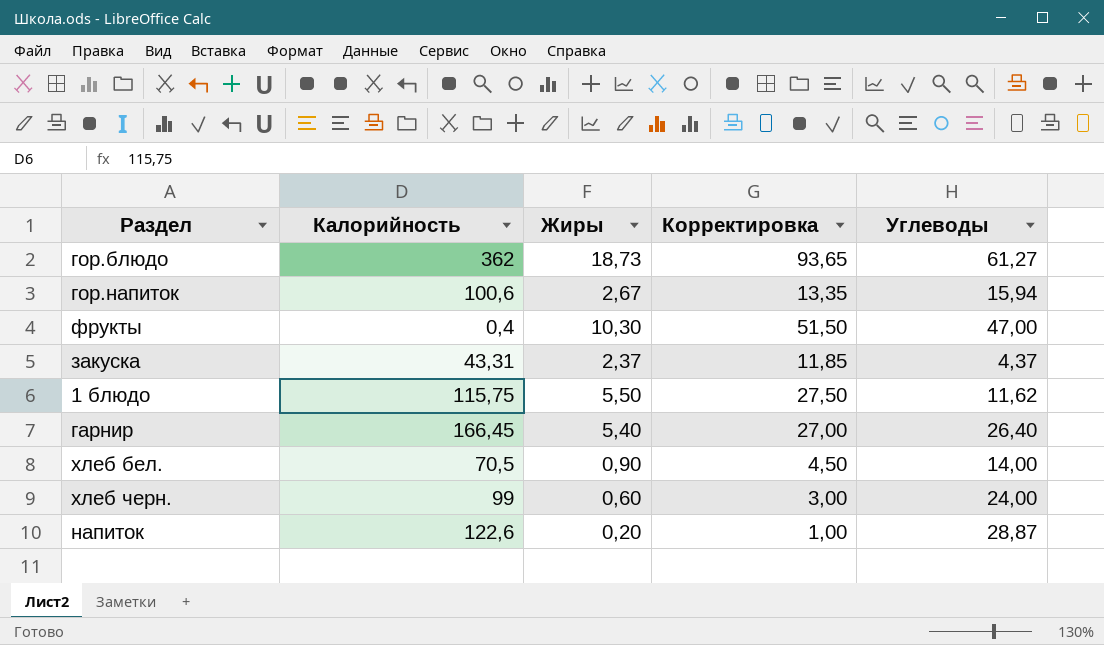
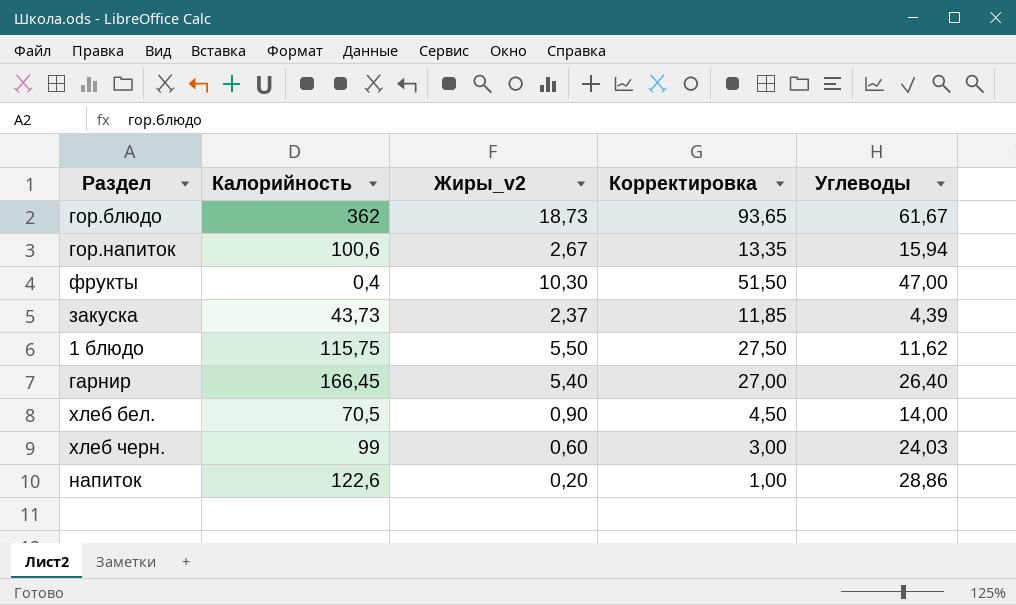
column name: Жиры -> Жиры_v2
гор.блюдо | Углеводы: 61,27 -> 61,67
закуска | Калорийность: 43,31 -> 43,73
закуска | Углеводы: 4,37 -> 4,39
хлеб черн. | Углеводы: 24,00 -> 24,03
напиток | Углеводы: 28,87 -> 28,86

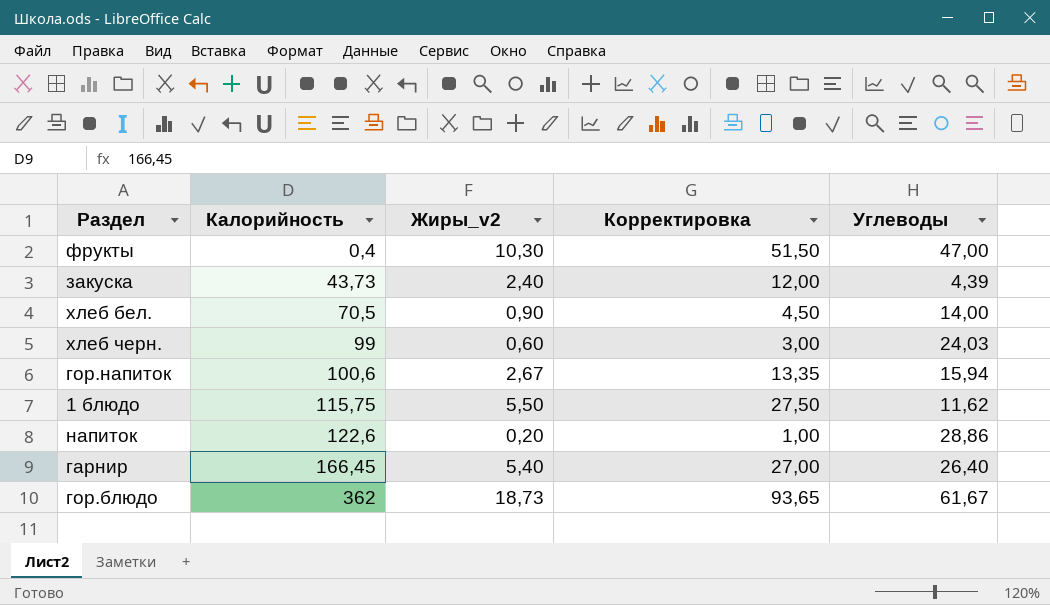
row order: none -> Калорийность ascending
закуска | Жиры_v2: 2,37 -> 2,40
закуска | Корректировка: 11,85 -> 12,00

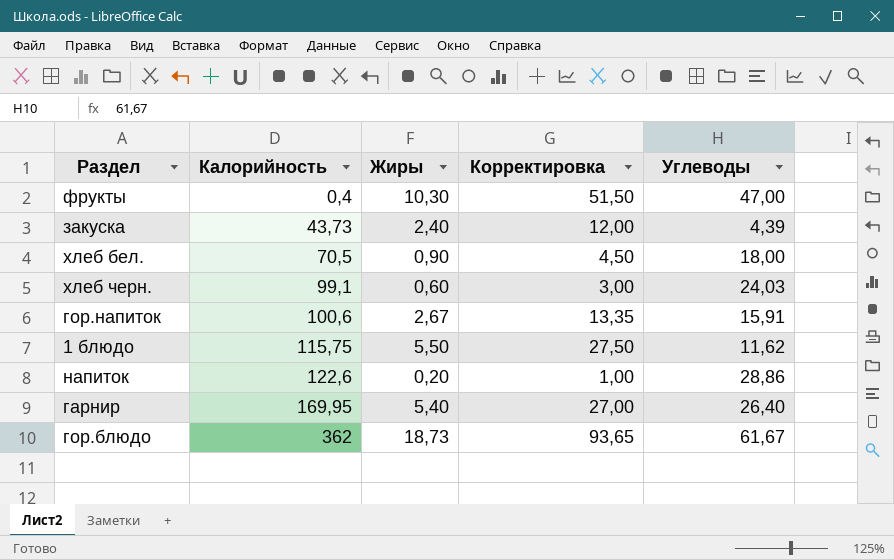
column name: Жиры_v2 -> Жиры
хлеб бел. | Углеводы: 14,00 -> 18,00
хлеб черн. | Калорийность: 99 -> 99,1
гор.напиток | Углеводы: 15,94 -> 15,91
гарнир | Калорийность: 166,45 -> 169,95

